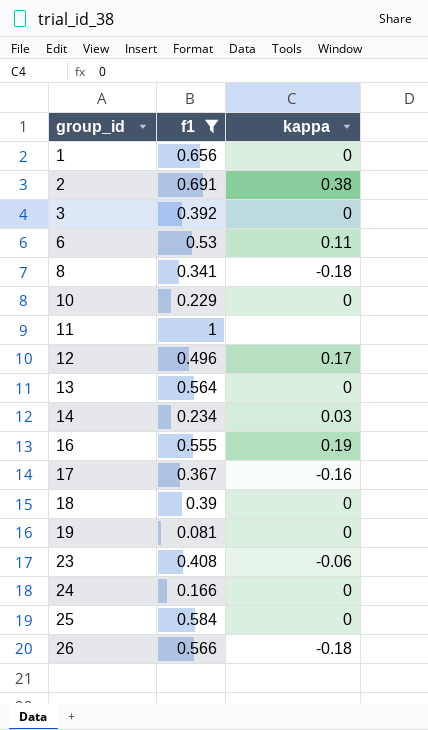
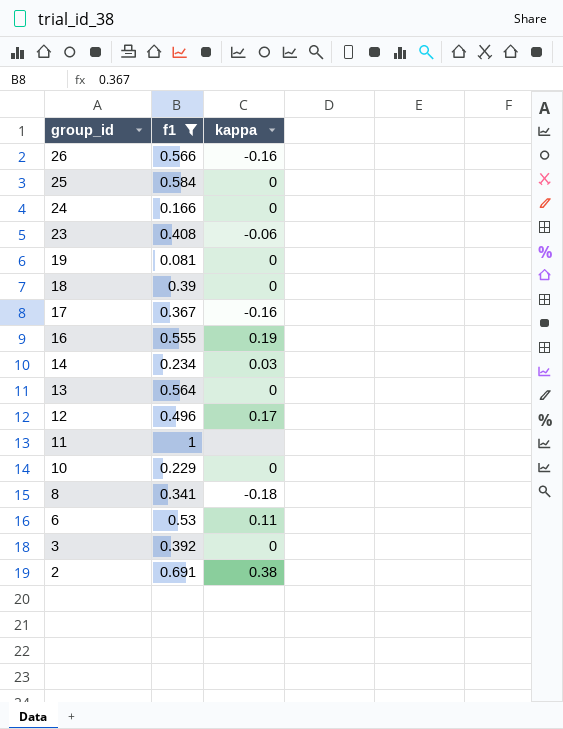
row order: group_id ascending -> group_id descending
row 1: 0.656 | 0 -> none
26 | kappa: -0.18 -> -0.16

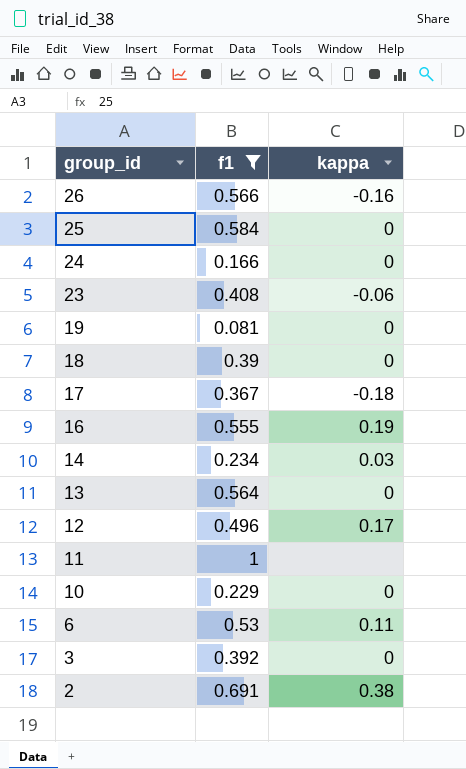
row 8: 0.341 | -0.18 -> none
17 | kappa: -0.16 -> -0.18

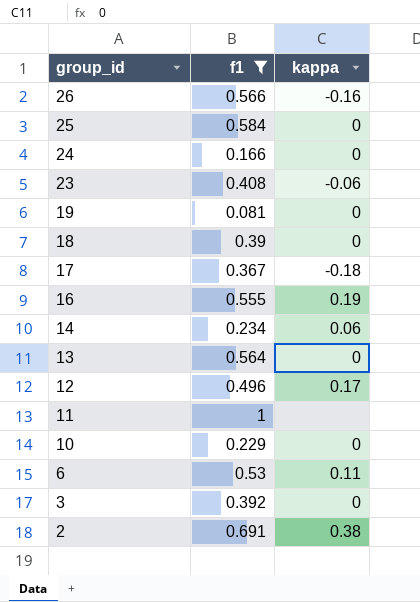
14 | kappa: 0.03 -> 0.06

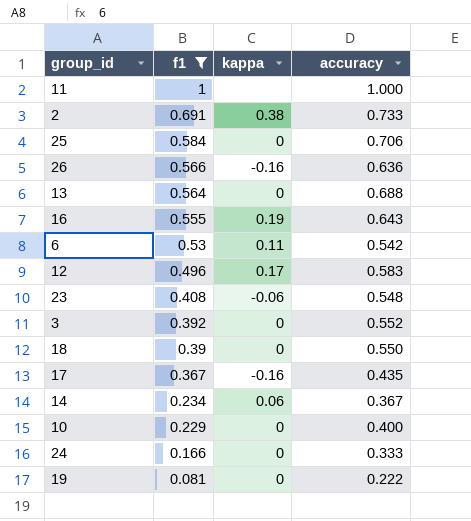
row order: group_id descending -> f1 descending
column accuracy | position: none -> 4
17 | kappa: -0.18 -> -0.16

